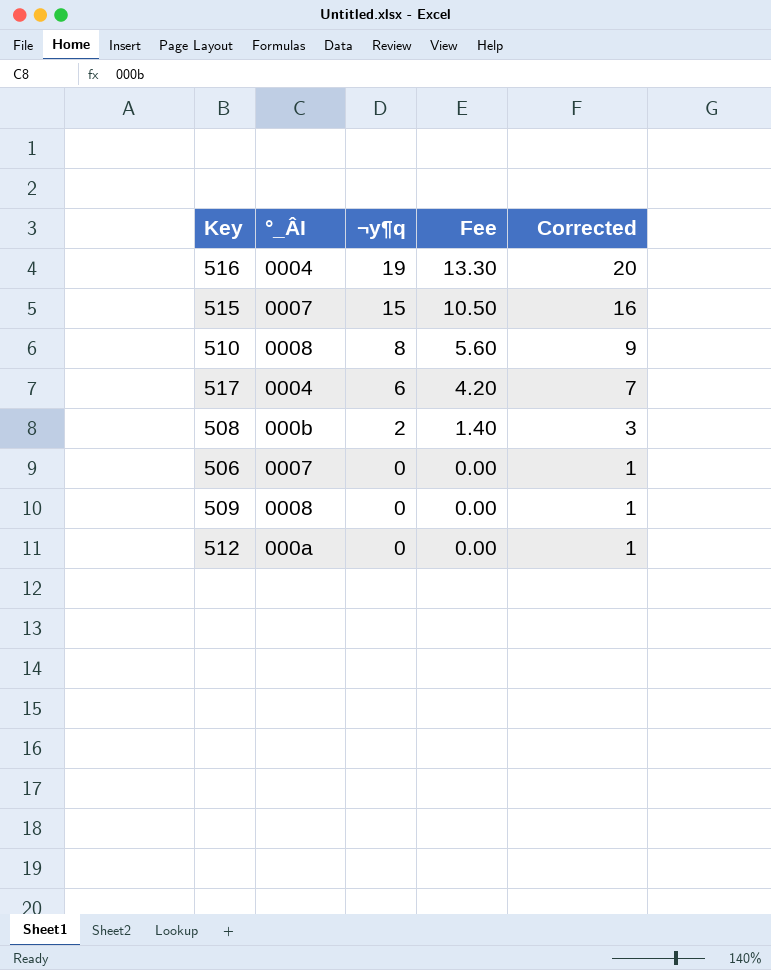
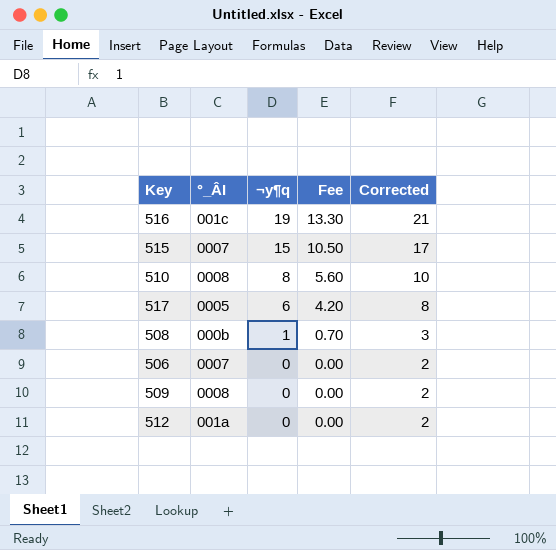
column Corrected | formula: [¬y¶q] + 1 -> [¬y¶q] + 2
516 | °_ÂI: 0004 -> 001c
517 | °_ÂI: 0004 -> 0005
508 | ¬y¶q: 2 -> 1
508 | Fee: 1.40 -> 0.70
512 | °_ÂI: 000a -> 001a

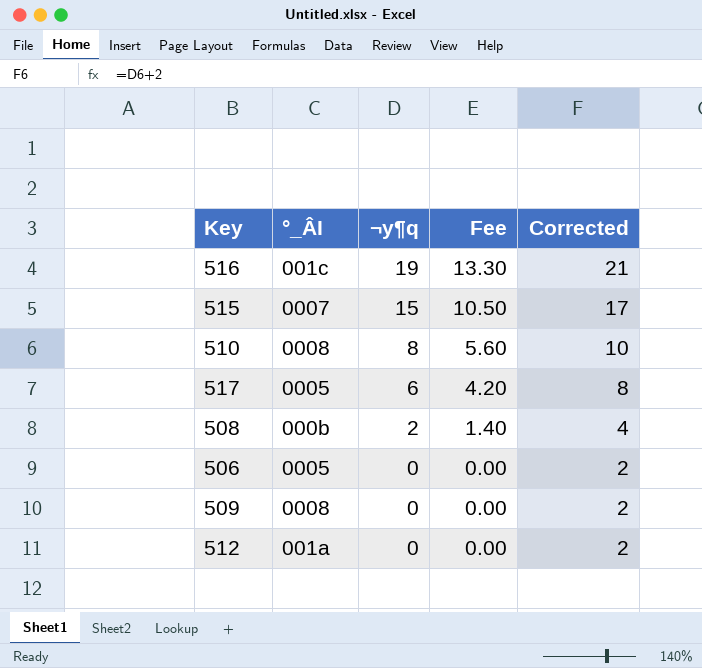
508 | ¬y¶q: 1 -> 2
508 | Fee: 0.70 -> 1.40
508 | Corrected: 3 -> 4
506 | °_ÂI: 0007 -> 0005

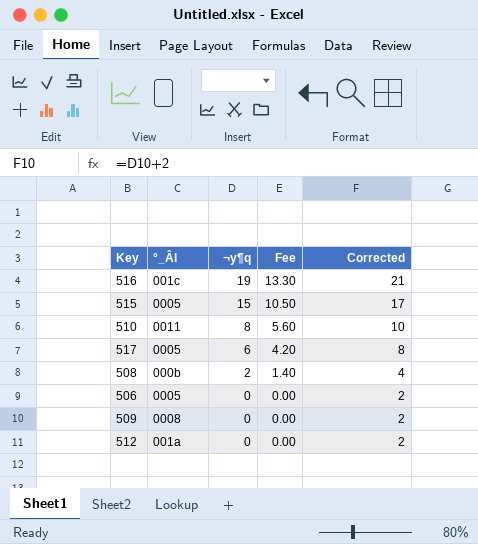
515 | °_ÂI: 0007 -> 0005
510 | °_ÂI: 0008 -> 0011

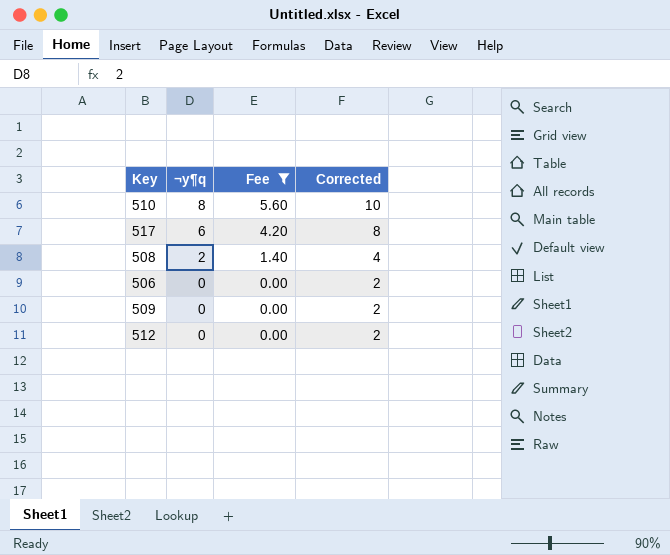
filter: none -> Fee <= 5.60
column °_ÂI | position: 2 -> none

